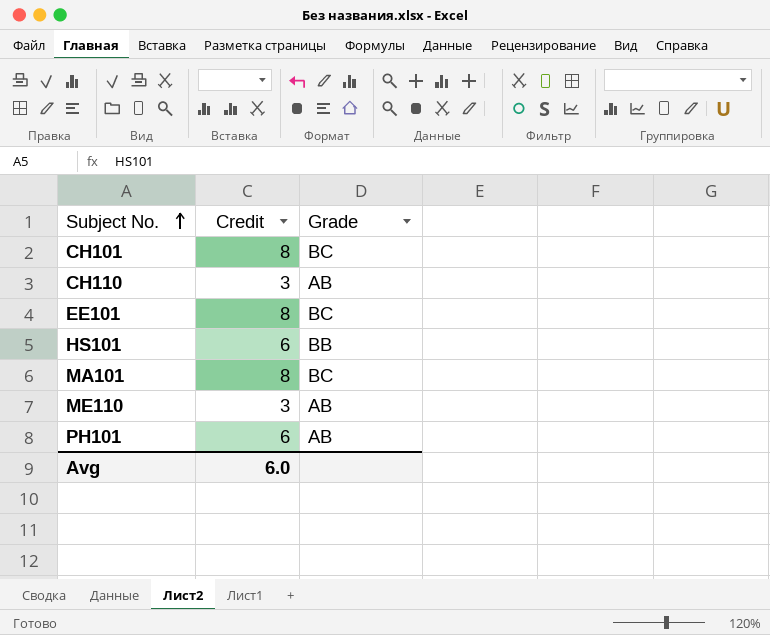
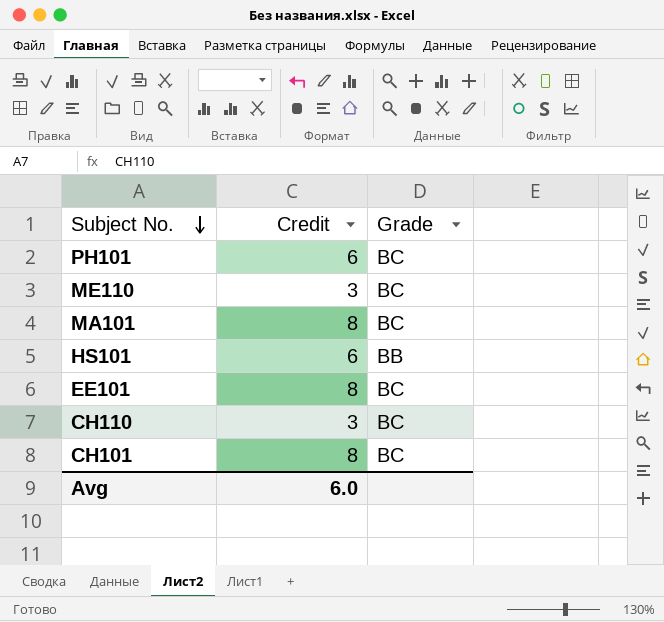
row order: Subject No. ascending -> Subject No. descending
PH101 | Grade: AB -> BC
ME110 | Grade: AB -> BC
CH110 | Grade: AB -> BC

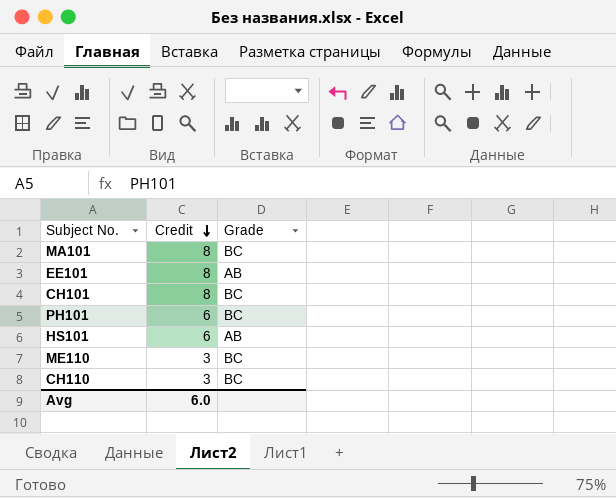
row order: Subject No. descending -> Credit descending
EE101 | Grade: BC -> AB
HS101 | Grade: BB -> AB

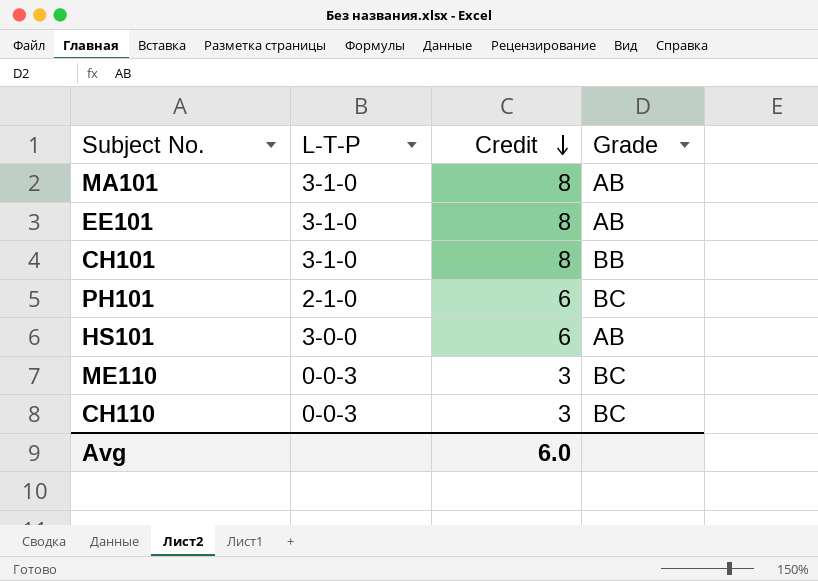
column L-T-P | position: none -> 2
MA101 | Grade: BC -> AB
CH101 | Grade: BC -> BB

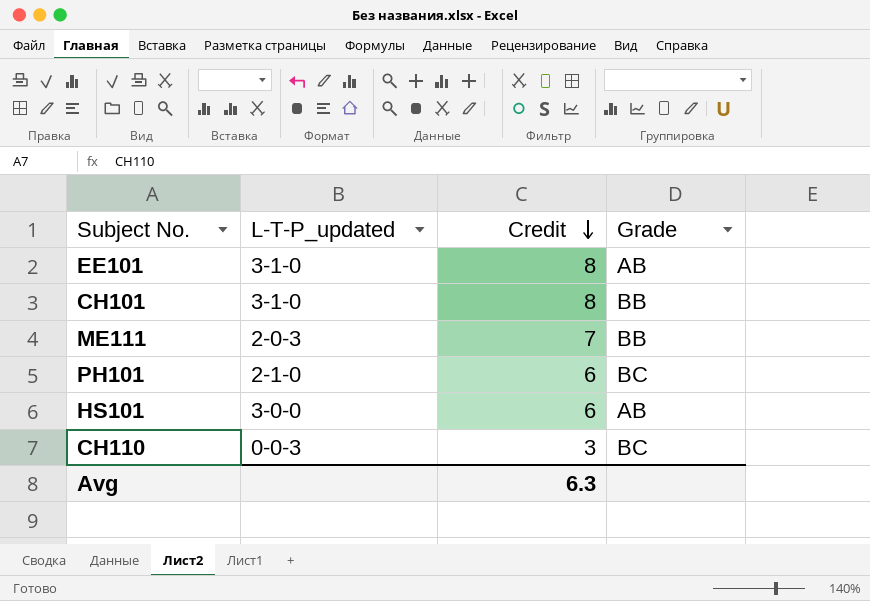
column name: L-T-P -> L-T-P_updated
row MA101: 3-1-0 | 8 | AB -> none
row ME110: 0-0-3 | 3 | BC -> none
row ME111: none -> 2-0-3 | 7 | BB
Avg | Credit: 6.0 -> 6.3

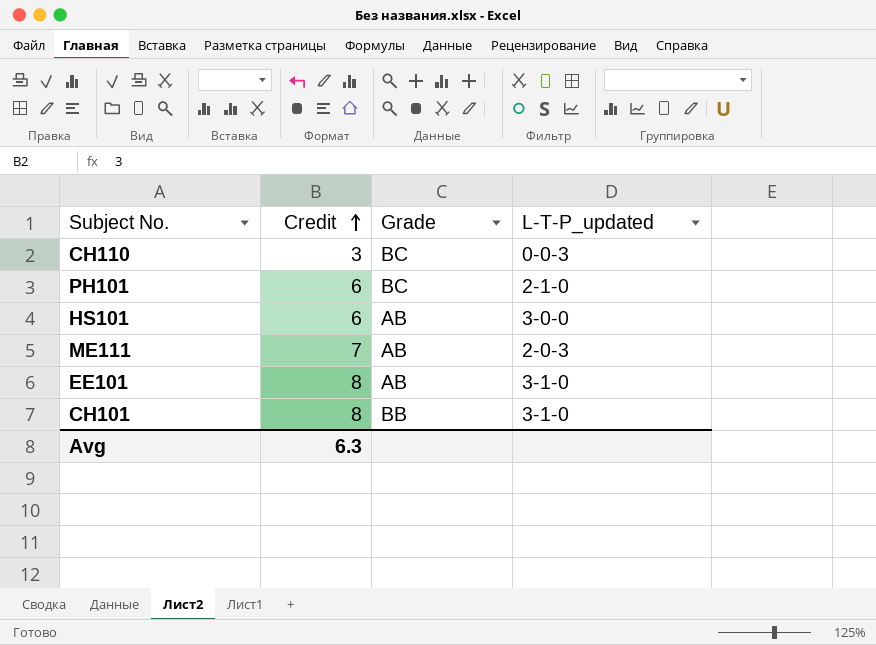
row order: Credit descending -> Credit ascending
column L-T-P_updated | position: 2 -> 4
ME111 | Grade: BB -> AB

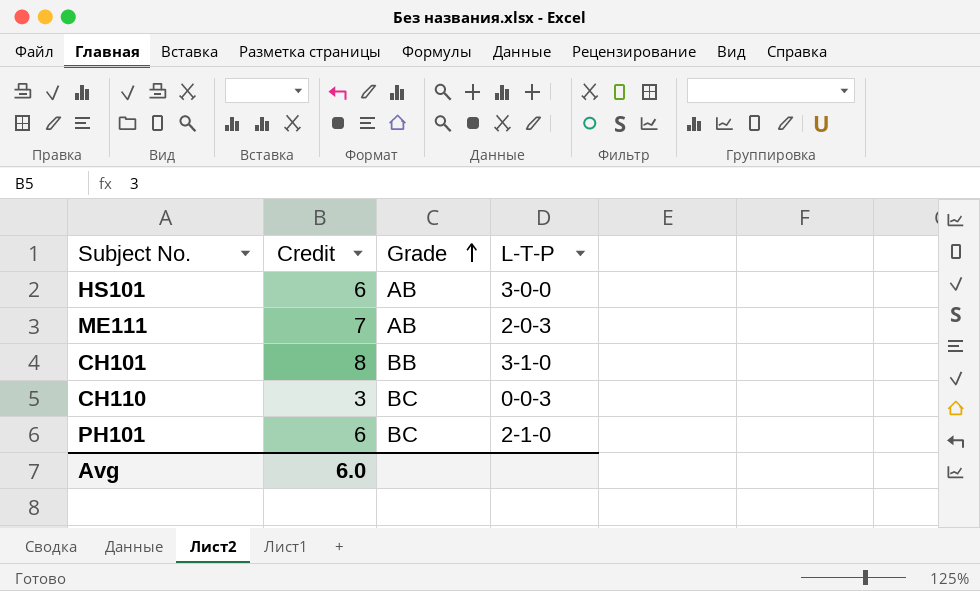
row order: Credit ascending -> Grade ascending
column name: L-T-P_updated -> L-T-P
row EE101: 8 | AB | 3-1-0 -> none
Avg | Credit: 6.3 -> 6.0

